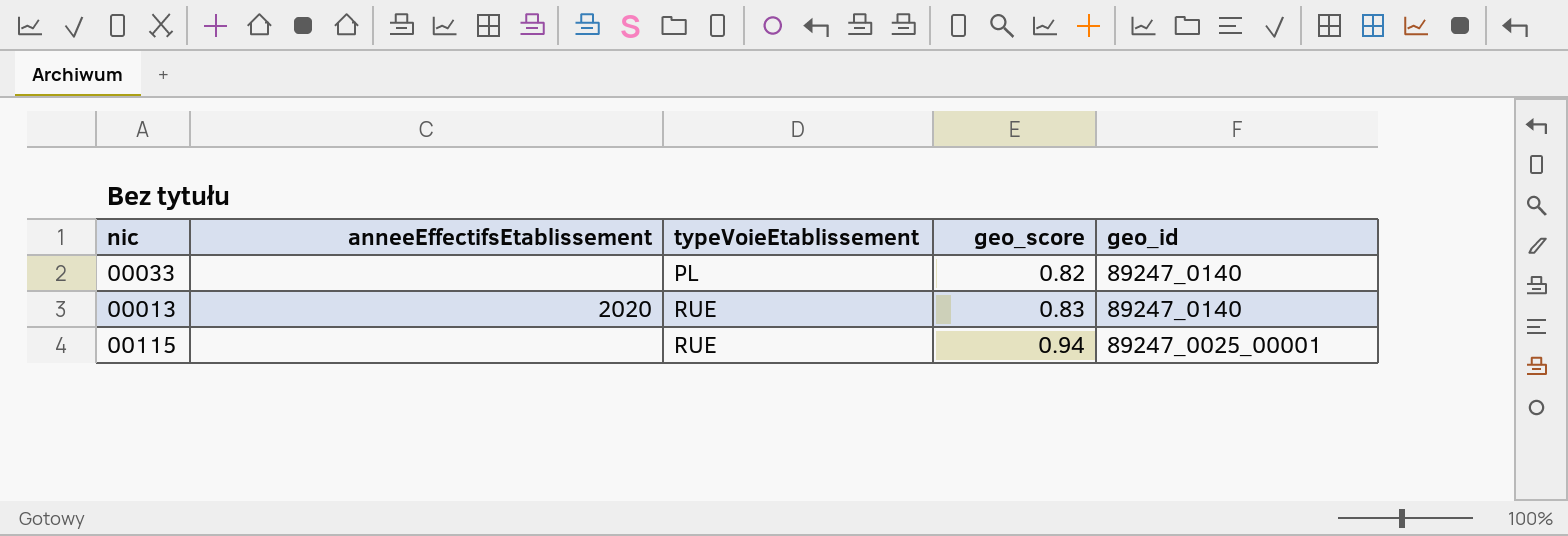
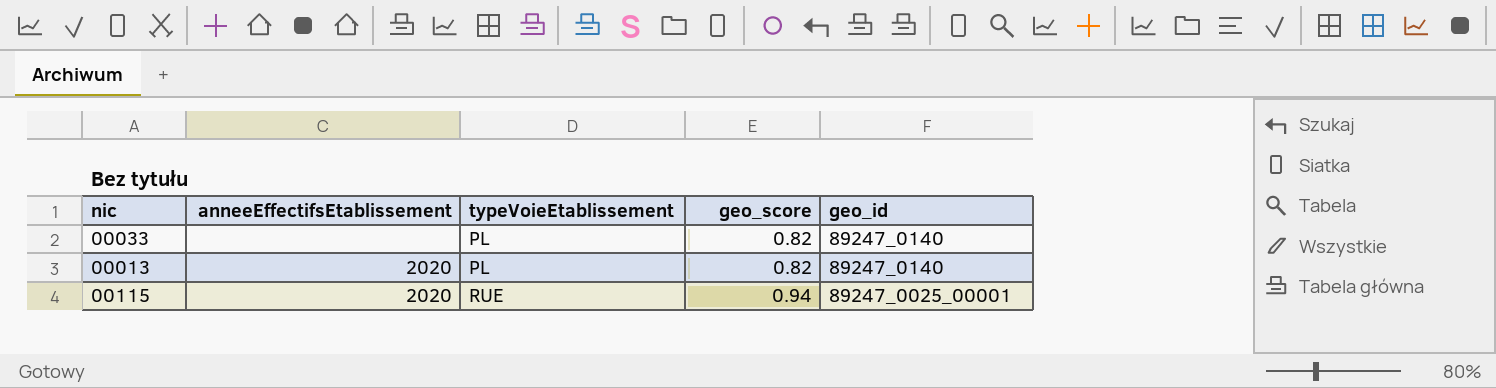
00013 | typeVoieEtablissement: RUE -> PL
00013 | geo_score: 0.83 -> 0.82
00115 | anneeEffectifsEtablissement: none -> 2020

